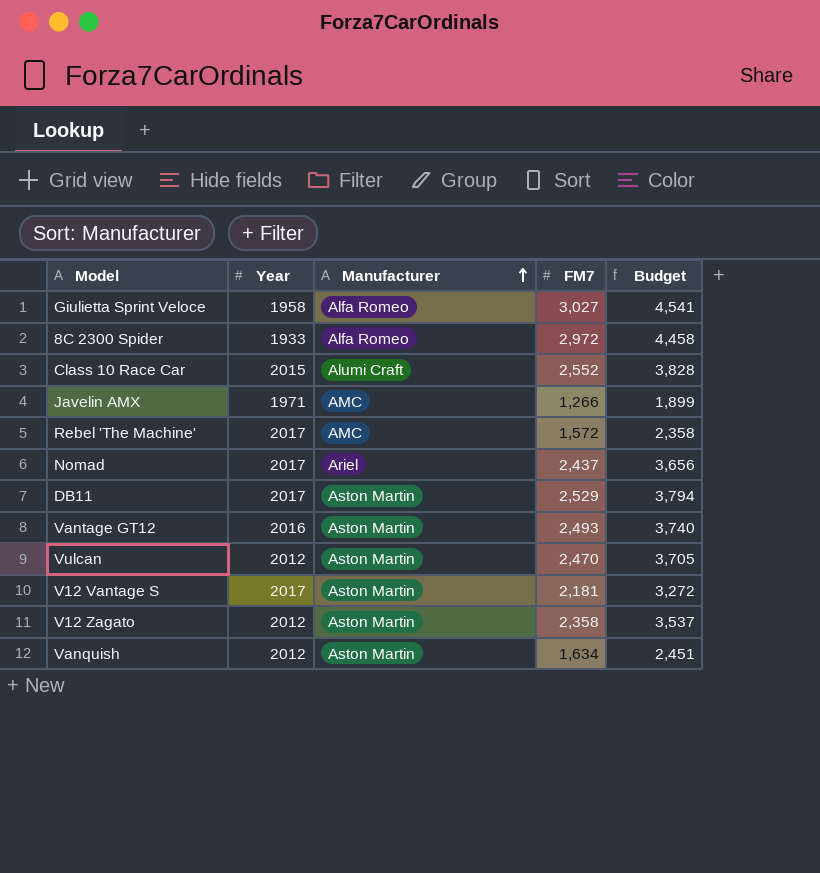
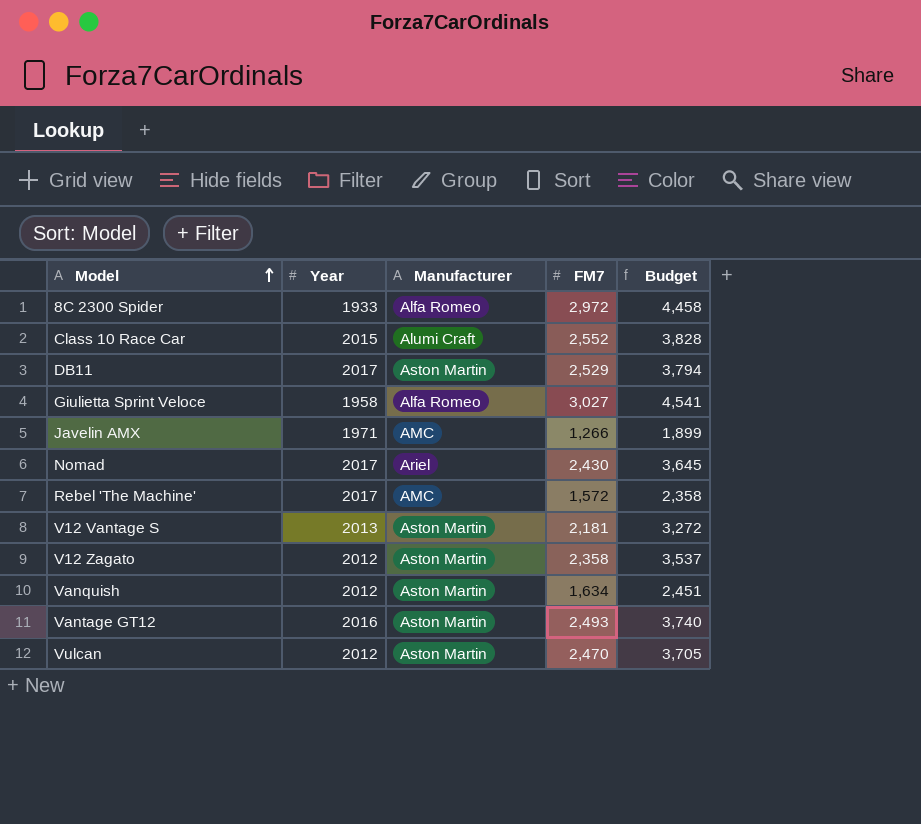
row order: Manufacturer ascending -> Model ascending
Nomad | FM7: 2,437 -> 2,430
Nomad | Budget: 3,656 -> 3,645
V12 Vantage S | Year: 2017 -> 2013

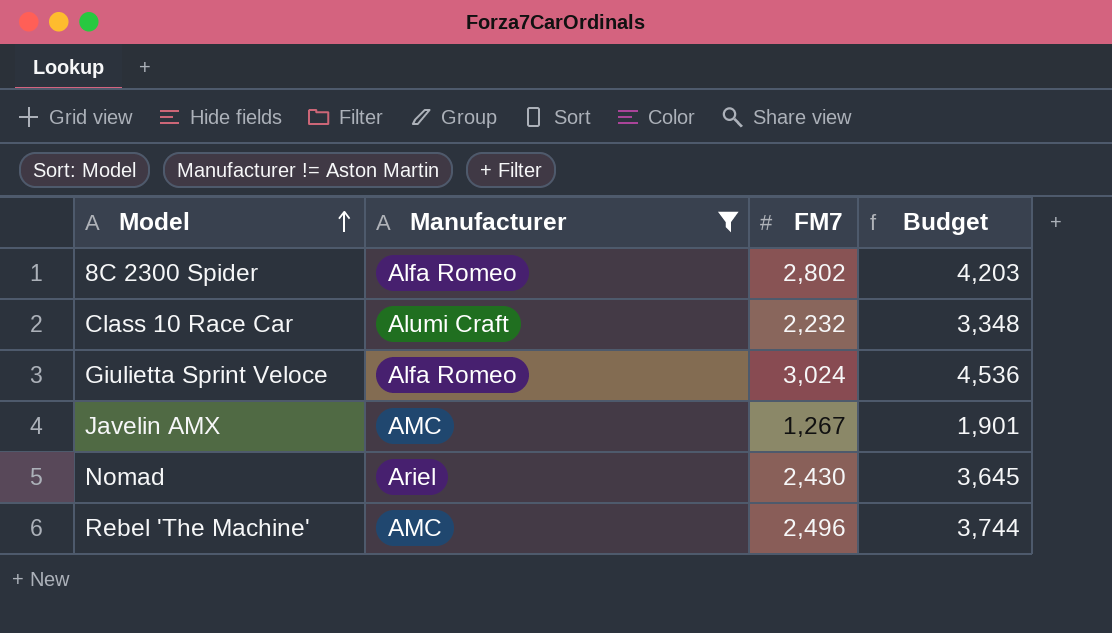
filter: none -> Manufacturer != Aston Martin
column Year | position: 2 -> none
8C 2300 Spider | FM7: 2,972 -> 2,802
8C 2300 Spider | Budget: 4,458 -> 4,203
Class 10 Race Car | FM7: 2,552 -> 2,232
Class 10 Race Car | Budget: 3,828 -> 3,348
Giulietta Sprint Veloce | FM7: 3,027 -> 3,024
Giulietta Sprint Veloce | Budget: 4,541 -> 4,536
Javelin AMX | FM7: 1,266 -> 1,267
Javelin AMX | Budget: 1,899 -> 1,901
Rebel 'The Machine' | FM7: 1,572 -> 2,496
Rebel 'The Machine' | Budget: 2,358 -> 3,744

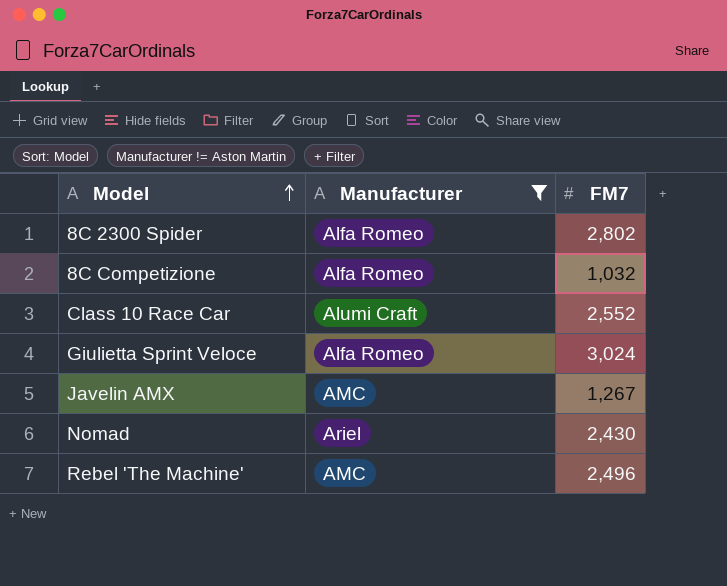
column Budget | formula: [FM7] * 1.5 -> none
row 8C Competizione: none -> Alfa Romeo | 1,032
Class 10 Race Car | FM7: 2,232 -> 2,552

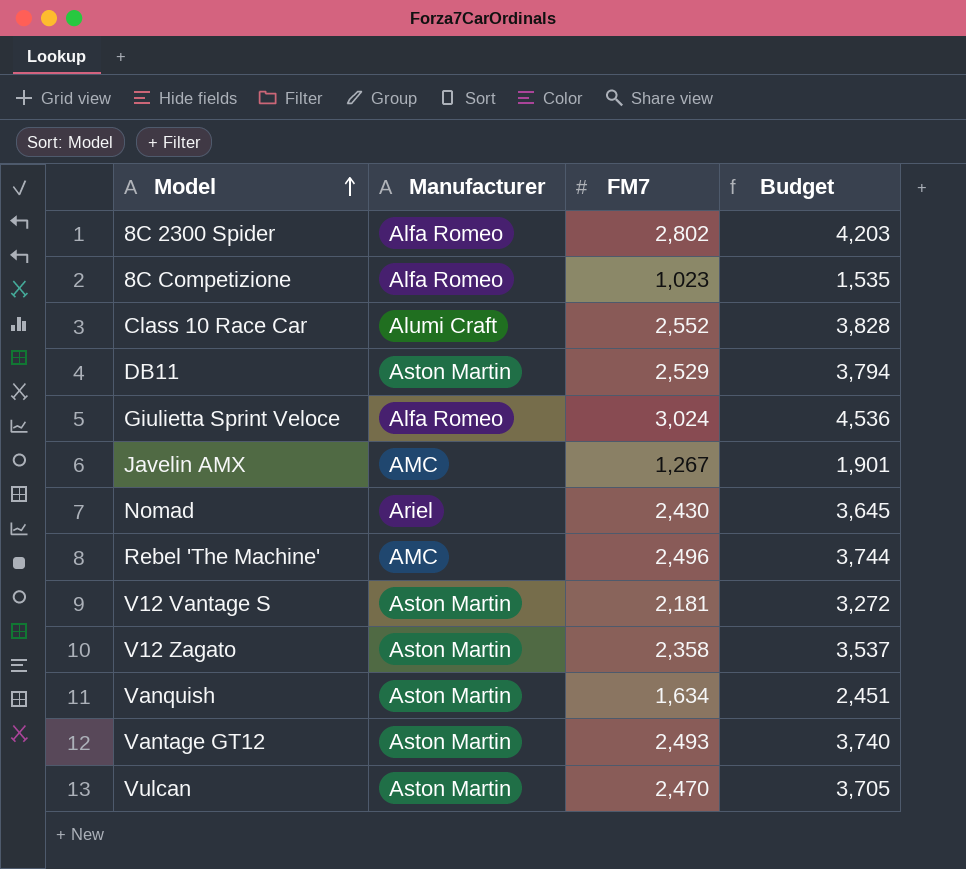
filter: Manufacturer != Aston Martin -> none
column Budget | formula: none -> [FM7] * 1.5
8C Competizione | FM7: 1,032 -> 1,023

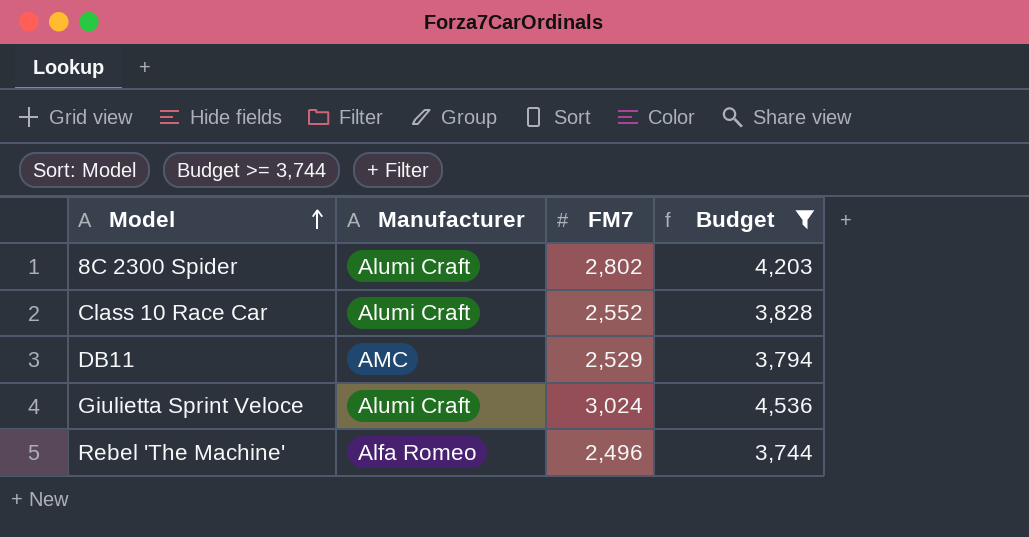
filter: none -> Budget >= 3,744
8C 2300 Spider | Manufacturer: Alfa Romeo -> Alumi Craft
DB11 | Manufacturer: Aston Martin -> AMC
Giulietta Sprint Veloce | Manufacturer: Alfa Romeo -> Alumi Craft
Rebel 'The Machine' | Manufacturer: AMC -> Alfa Romeo

